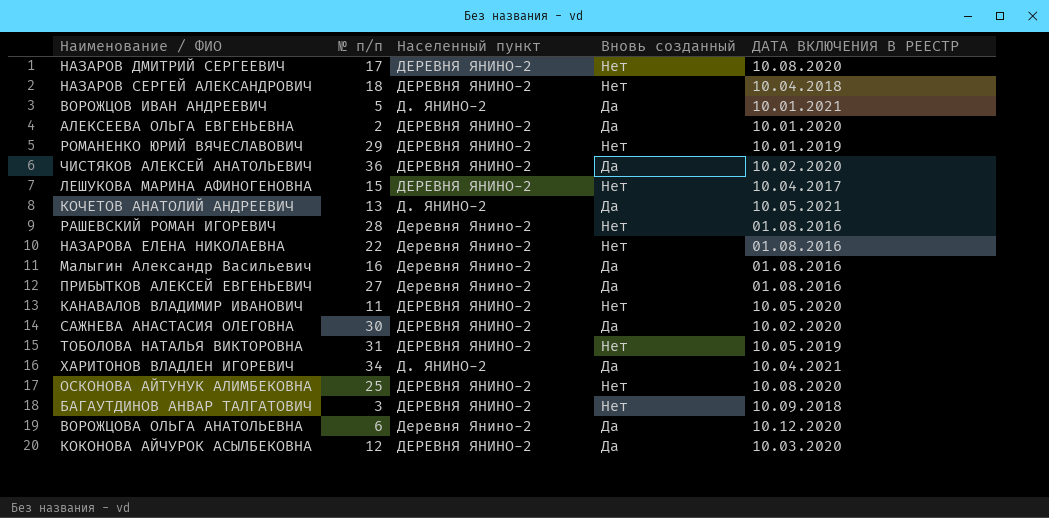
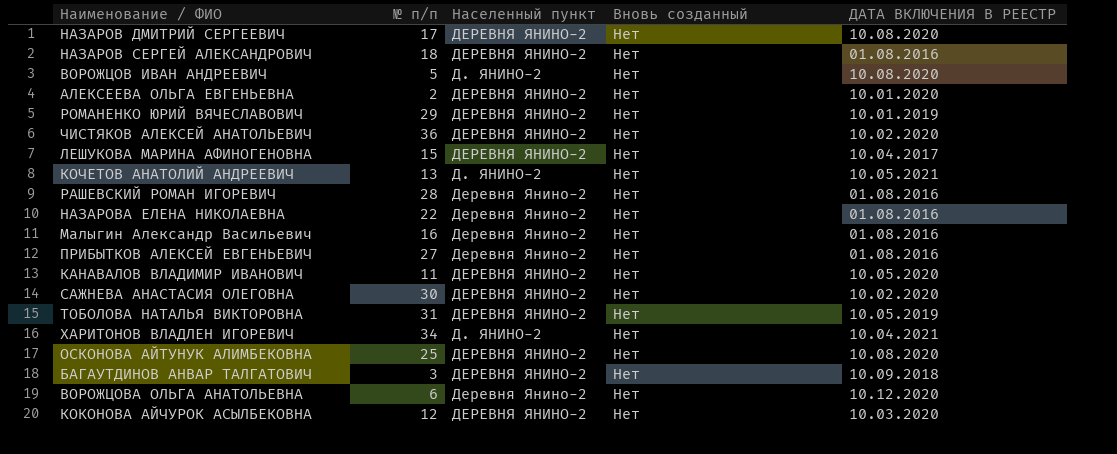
НАЗАРОВ СЕРГЕЙ АЛЕКСАНДРОВИЧ | ДАТА ВКЛЮЧЕНИЯ В РЕЕСТР: 10.04.2018 -> 01.08.2016
ВОРОЖЦОВ ИВАН АНДРЕЕВИЧ | Вновь созданный: Да -> Нет
ВОРОЖЦОВ ИВАН АНДРЕЕВИЧ | ДАТА ВКЛЮЧЕНИЯ В РЕЕСТР: 10.01.2021 -> 10.08.2020
АЛЕКСЕЕВА ОЛЬГА ЕВГЕНЬЕВНА | Вновь созданный: Да -> Нет
ЧИСТЯКОВ АЛЕКСЕЙ АНАТОЛЬЕВИЧ | Вновь созданный: Да -> Нет
КОЧЕТОВ АНАТОЛИЙ АНДРЕЕВИЧ | Вновь созданный: Да -> Нет
Малыгин Александр Васильевич | Вновь созданный: Да -> Нет
ПРИБЫТКОВ АЛЕКСЕЙ ЕВГЕНЬЕВИЧ | Вновь созданный: Да -> Нет
САЖНЕВА АНАСТАСИЯ ОЛЕГОВНА | Вновь созданный: Да -> Нет
ХАРИТОНОВ ВЛАДЛЕН ИГОРЕВИЧ | Вновь созданный: Да -> Нет
ВОРОЖЦОВА ОЛЬГА АНАТОЛЬЕВНА | Вновь созданный: Да -> Нет
КОКОНОВА АЙЧУРОК АСЫЛБЕКОВНА | Вновь созданный: Да -> Нет

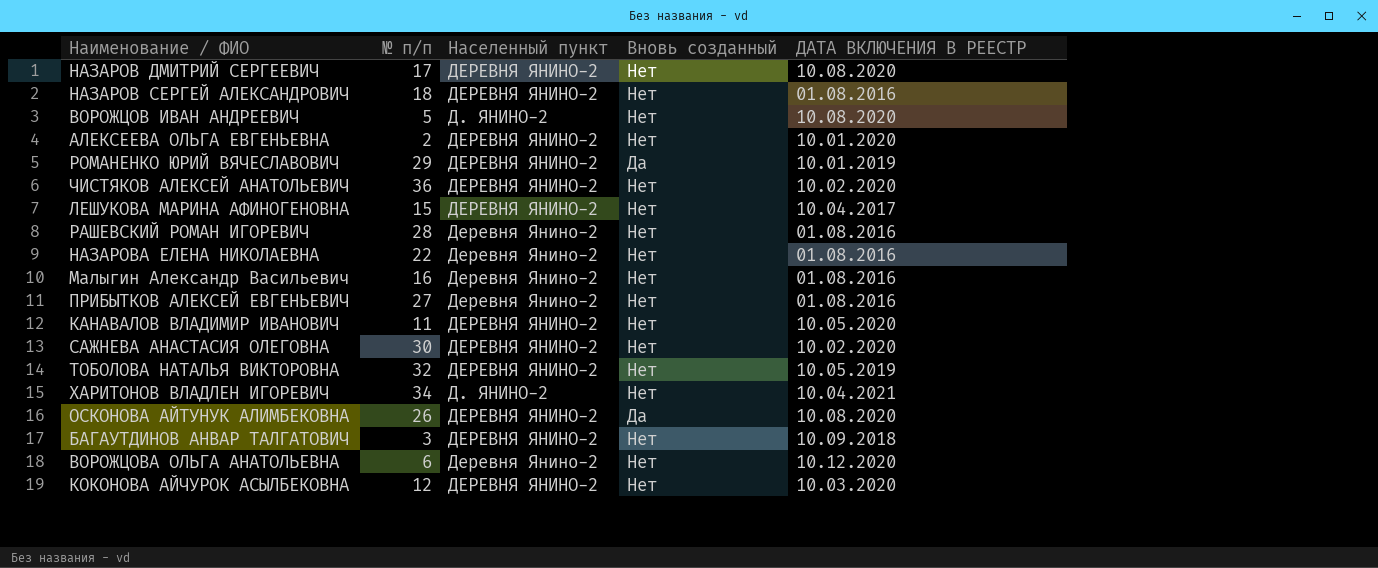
row КОЧЕТОВ АНАТОЛИЙ АНДРЕЕВИЧ: 13 | Д. ЯНИНО-2 | Нет | 10.05.2021 -> none
РОМАНЕНКО ЮРИЙ ВЯЧЕСЛАВОВИЧ | Вновь созданный: Нет -> Да
ТОБОЛОВА НАТАЛЬЯ ВИКТОРОВНА | № п/п: 31 -> 32
ОСКОНОВА АЙТУНУК АЛИМБЕКОВНА | № п/п: 25 -> 26
ОСКОНОВА АЙТУНУК АЛИМБЕКОВНА | Вновь созданный: Нет -> Да

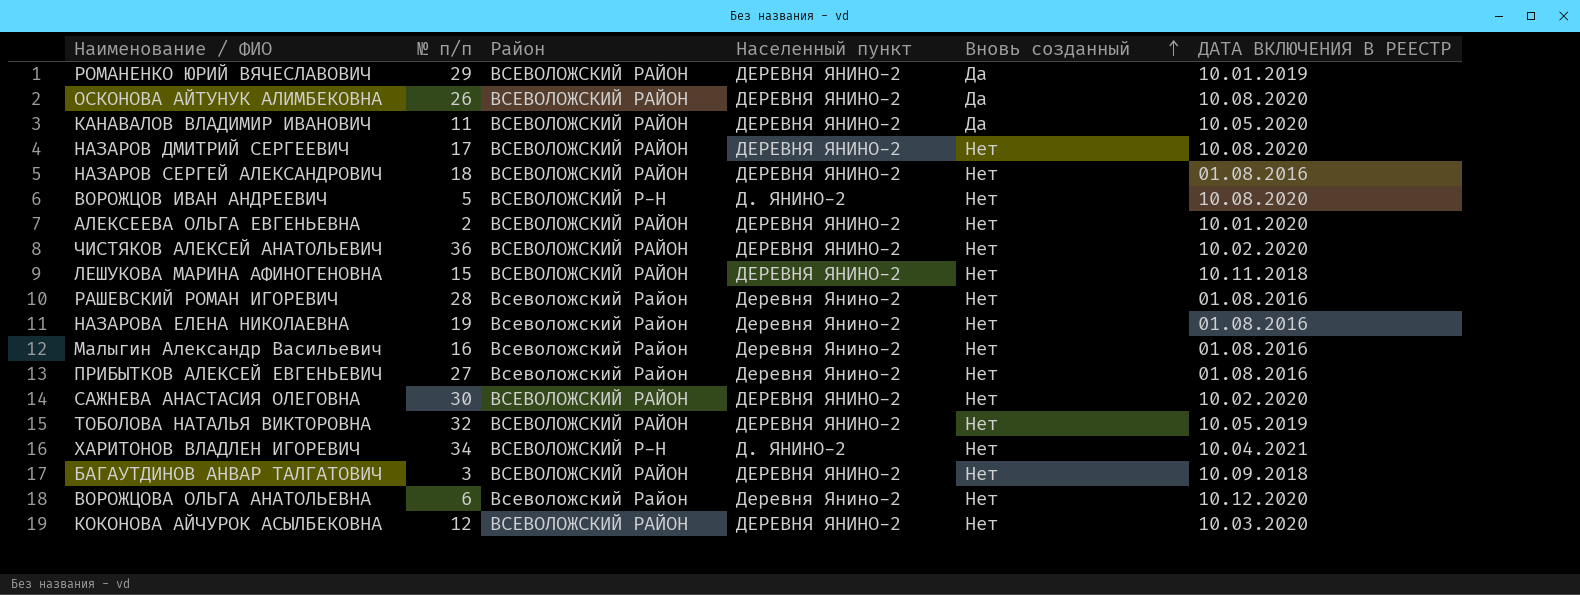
row order: none -> Вновь созданный ascending
column Район | position: none -> 3
КАНАВАЛОВ ВЛАДИМИР ИВАНОВИЧ | Вновь созданный: Нет -> Да
ЛЕШУКОВА МАРИНА АФИНОГЕНОВНА | ДАТА ВКЛЮЧЕНИЯ В РЕЕСТР: 10.04.2017 -> 10.11.2018
НАЗАРОВА ЕЛЕНА НИКОЛАЕВНА | № п/п: 22 -> 19

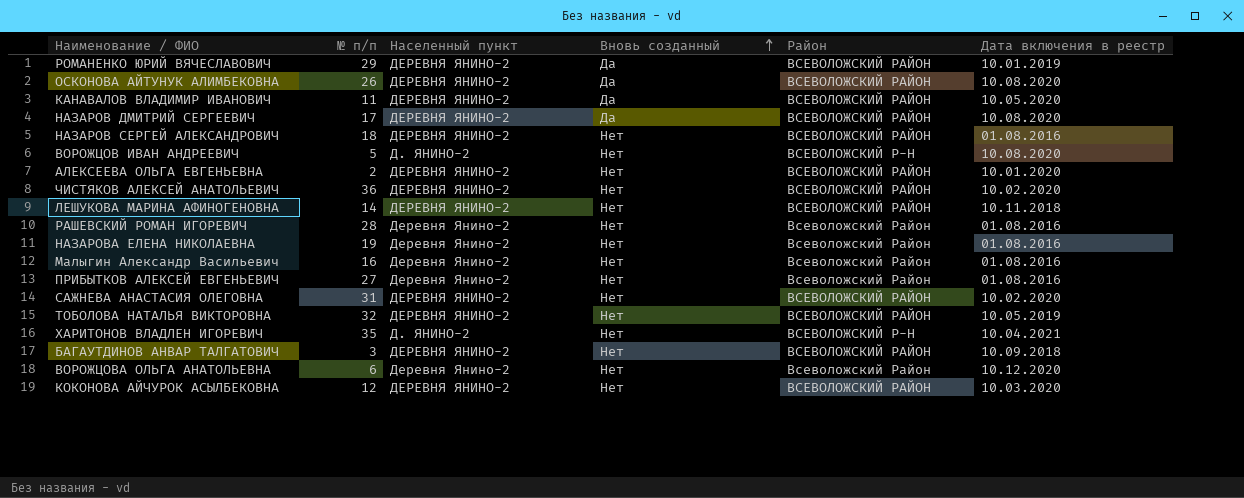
column Район | position: 3 -> 5
column name: ДАТА ВКЛЮЧЕНИЯ В РЕЕСТР -> Дата включения в реестр
НАЗАРОВ ДМИТРИЙ СЕРГЕЕВИЧ | Вновь созданный: Нет -> Да
ЛЕШУКОВА МАРИНА АФИНОГЕНОВНА | № п/п: 15 -> 14
САЖНЕВА АНАСТАСИЯ ОЛЕГОВНА | № п/п: 30 -> 31
ХАРИТОНОВ ВЛАДЛЕН ИГОРЕВИЧ | № п/п: 34 -> 35

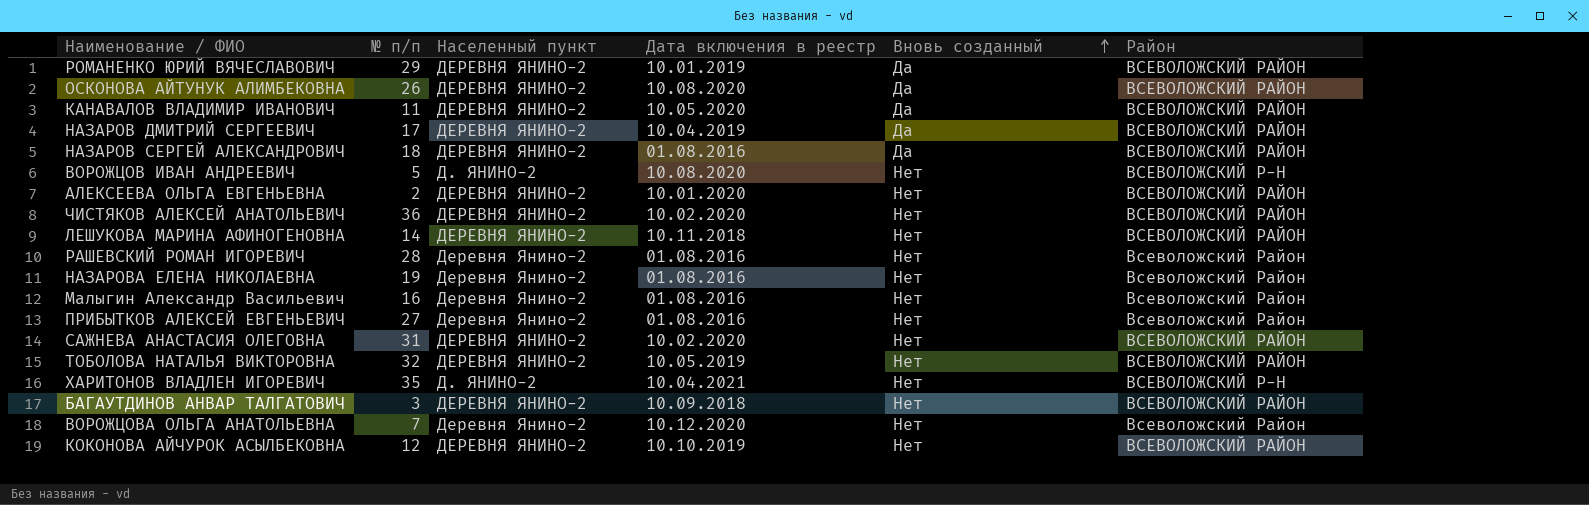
column Дата включения в реестр | position: 6 -> 4
НАЗАРОВ ДМИТРИЙ СЕРГЕЕВИЧ | Дата включения в реестр: 10.08.2020 -> 10.04.2019
НАЗАРОВ СЕРГЕЙ АЛЕКСАНДРОВИЧ | Вновь созданный: Нет -> Да
ВОРОЖЦОВА ОЛЬГА АНАТОЛЬЕВНА | № п/п: 6 -> 7
КОКОНОВА АЙЧУРОК АСЫЛБЕКОВНА | Дата включения в реестр: 10.03.2020 -> 10.10.2019

